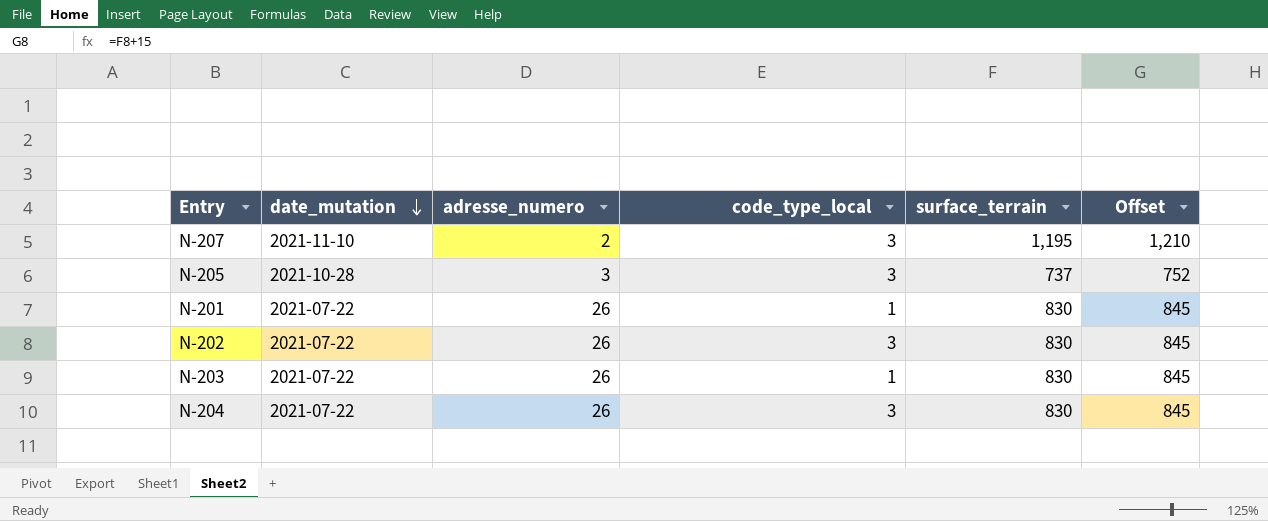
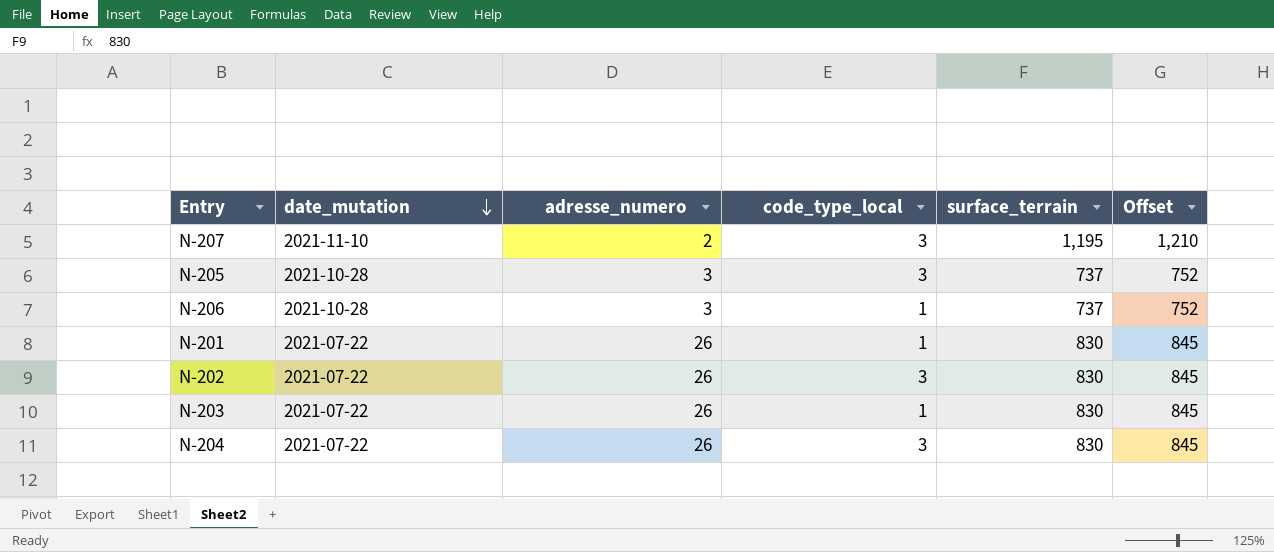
row N-206: none -> 2021-10-28 | 3 | 1 | 737 | 752

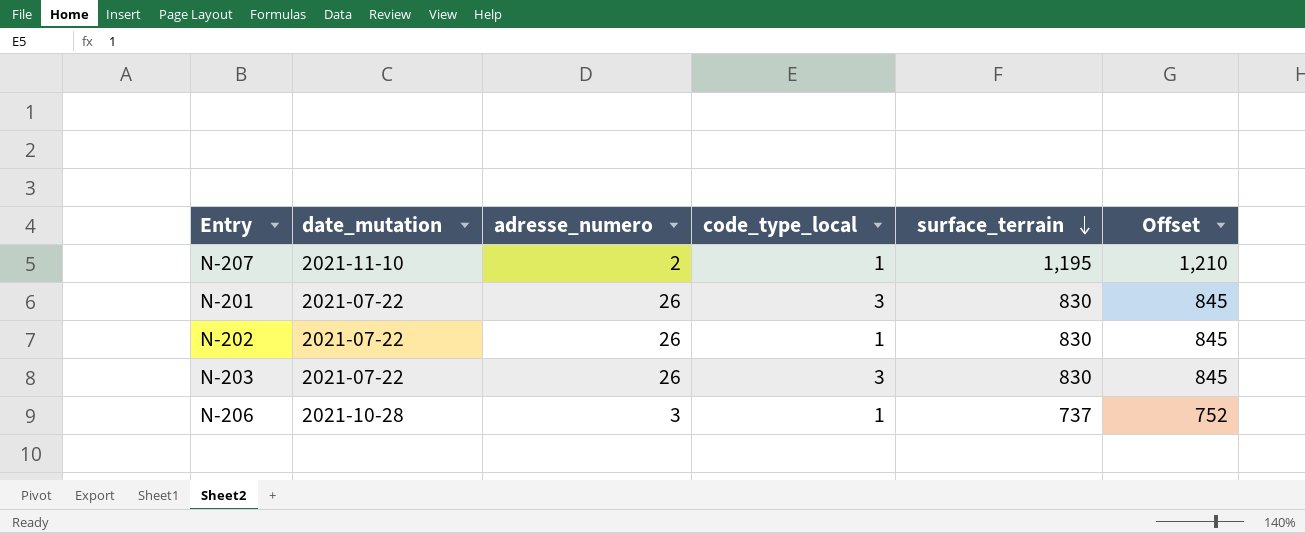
row order: date_mutation descending -> surface_terrain descending
row N-205: 2021-10-28 | 3 | 3 | 737 | 752 -> none
row N-204: 2021-07-22 | 26 | 3 | 830 | 845 -> none
N-207 | code_type_local: 3 -> 1
N-201 | code_type_local: 1 -> 3
N-202 | code_type_local: 3 -> 1
N-203 | code_type_local: 1 -> 3

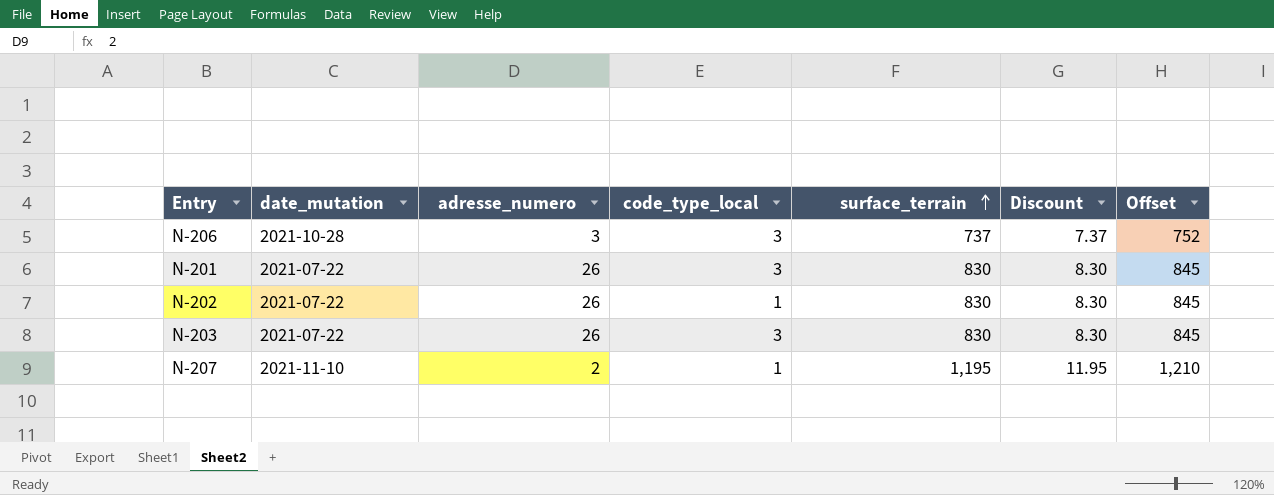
row order: surface_terrain descending -> surface_terrain ascending
column Discount | formula: none -> [surface_terrain] * 0.01
N-206 | code_type_local: 1 -> 3

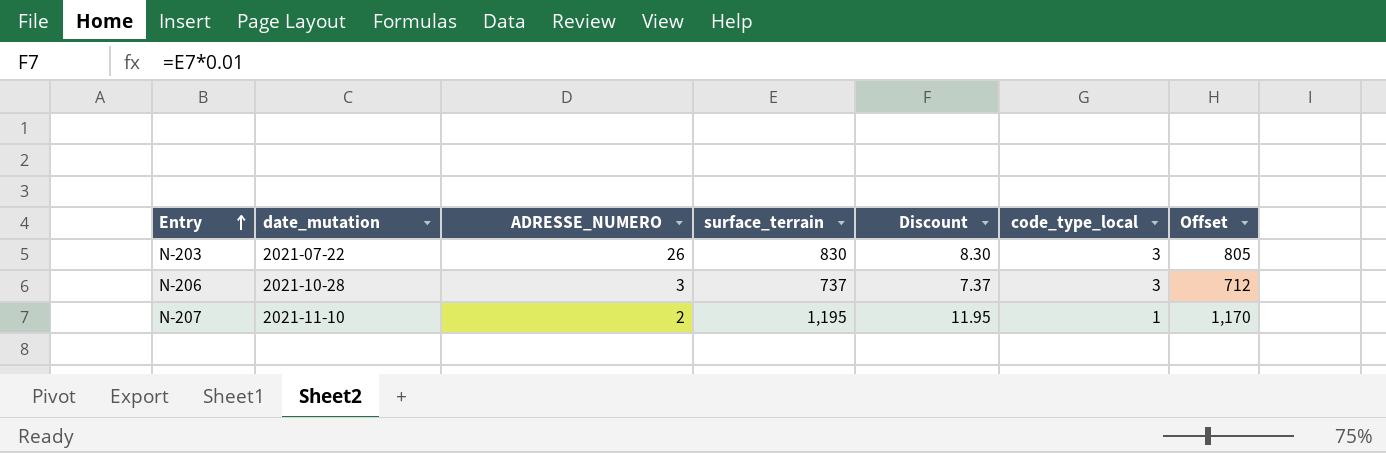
row order: surface_terrain ascending -> Entry ascending
column name: adresse_numero -> ADRESSE_NUMERO
column code_type_local | position: 4 -> 6
column Offset | formula: [surface_terrain] + 15 -> [surface_terrain] - 25
row N-201: 2021-07-22 | 26 | 3 | 830 | 8.30 | 845 -> none
row N-202: 2021-07-22 | 26 | 1 | 830 | 8.30 | 845 -> none

